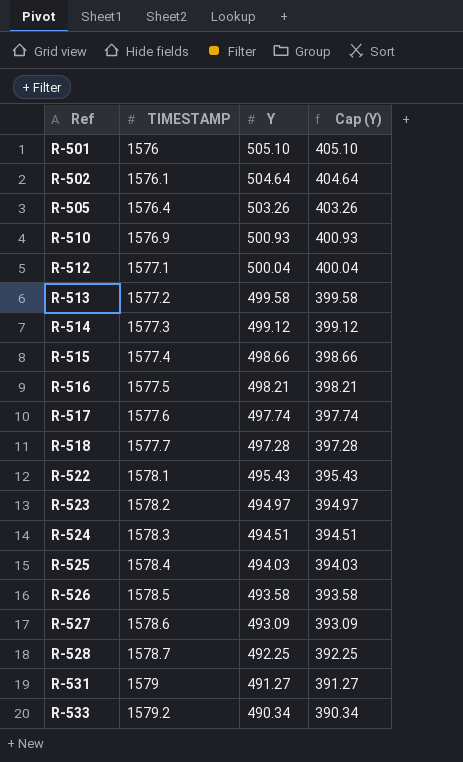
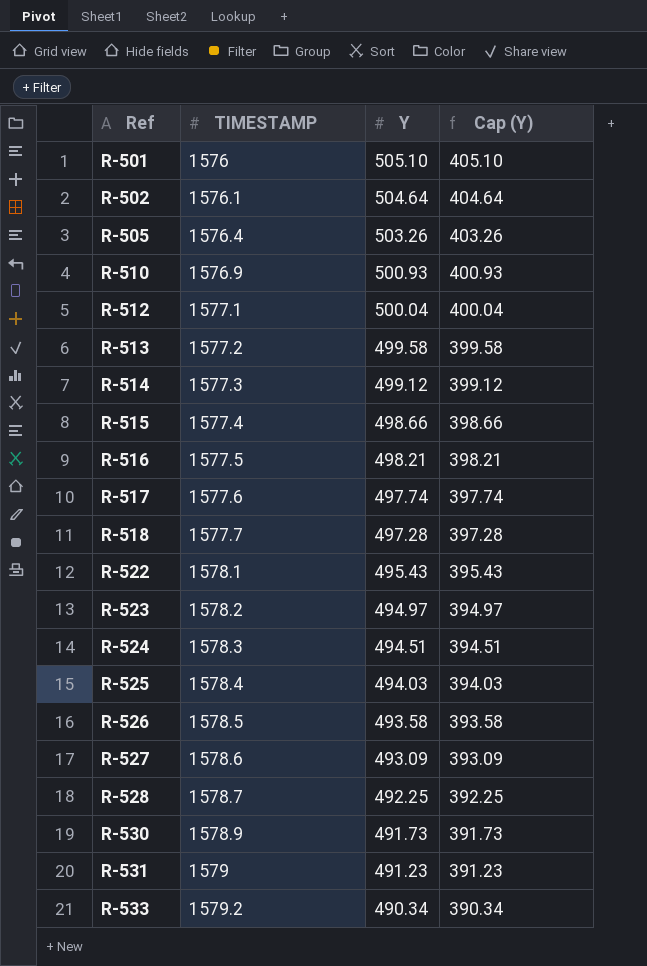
row R-530: none -> 1578.9 | 491.73 | 391.73
R-531 | Y: 491.27 -> 491.23
R-531 | Cap (Y): 391.27 -> 391.23

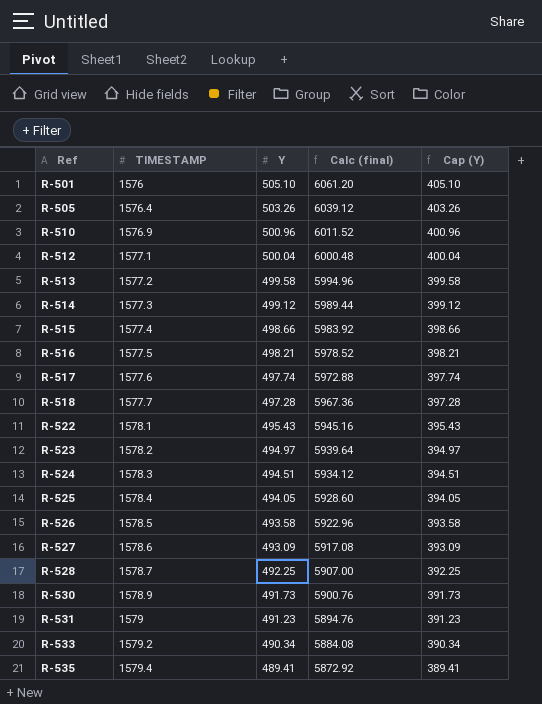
column Calc (final) | formula: none -> [Y] * 12
row R-502: 1576.1 | 504.64 | 404.64 -> none
R-510 | Y: 500.93 -> 500.96
R-510 | Cap (Y): 400.93 -> 400.96
R-525 | Y: 494.03 -> 494.05
R-525 | Cap (Y): 394.03 -> 394.05
row R-535: none -> 1579.4 | 489.41 | 5872.92 | 389.41

